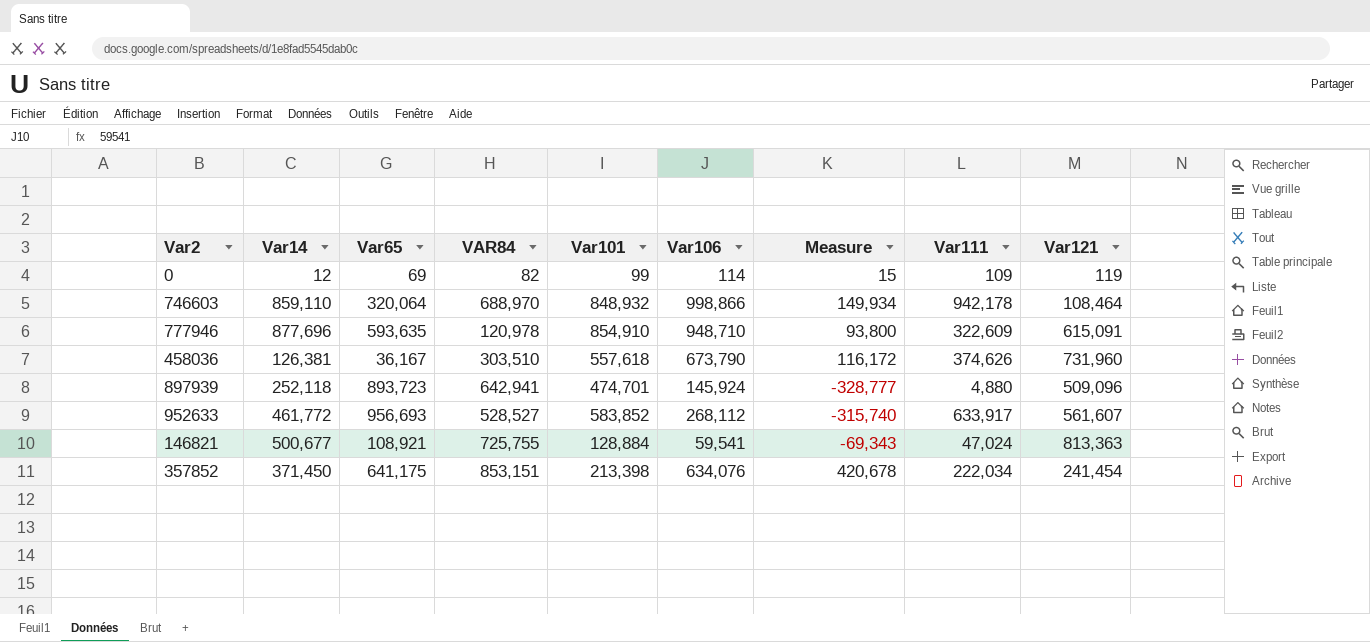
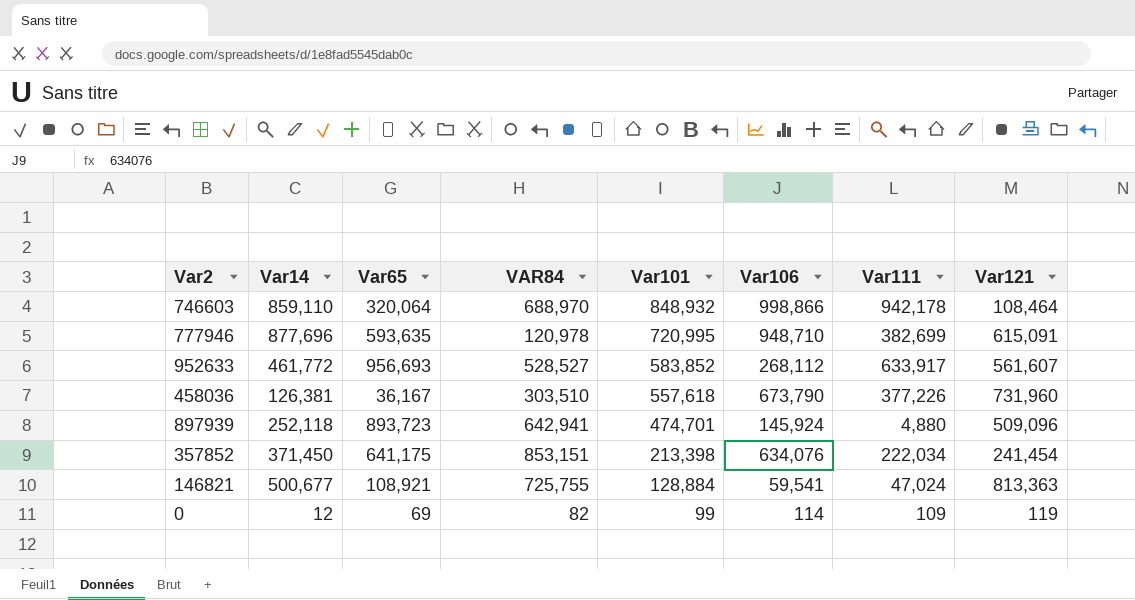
row order: none -> Var101 descending
column Measure | formula: [Var106] - [Var101] -> none
777946 | Var101: 854,910 -> 720,995
777946 | Var111: 322,609 -> 382,699
458036 | Var111: 374,626 -> 377,226

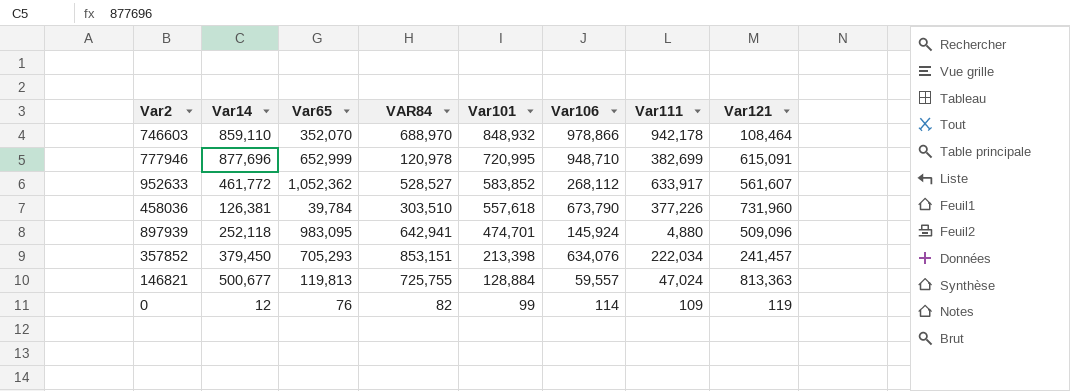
746603 | Var65: 320,064 -> 352,070
746603 | Var106: 998,866 -> 978,866
777946 | Var65: 593,635 -> 652,999
952633 | Var65: 956,693 -> 1,052,362
458036 | Var65: 36,167 -> 39,784
897939 | Var65: 893,723 -> 983,095
357852 | Var14: 371,450 -> 379,450
357852 | Var65: 641,175 -> 705,293
357852 | Var121: 241,454 -> 241,457
146821 | Var65: 108,921 -> 119,813
146821 | Var106: 59,541 -> 59,557
0 | Var65: 69 -> 76

